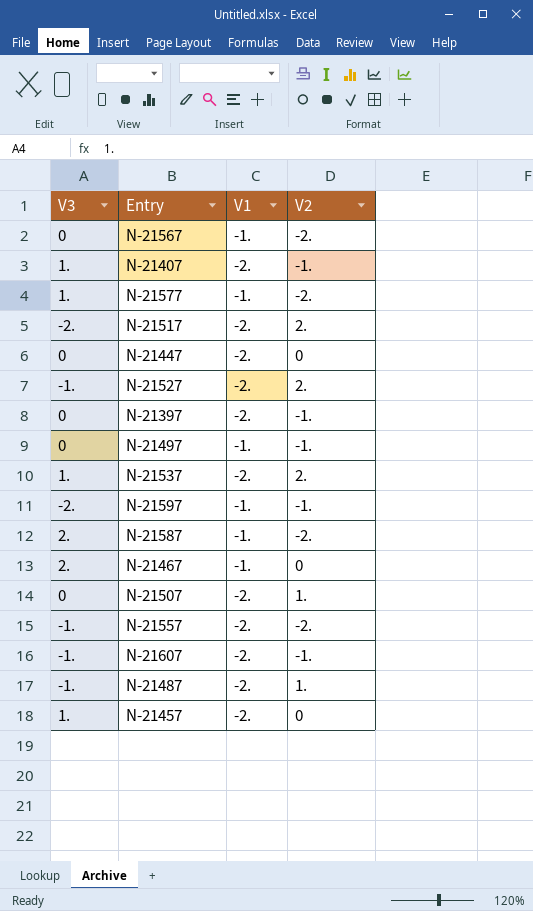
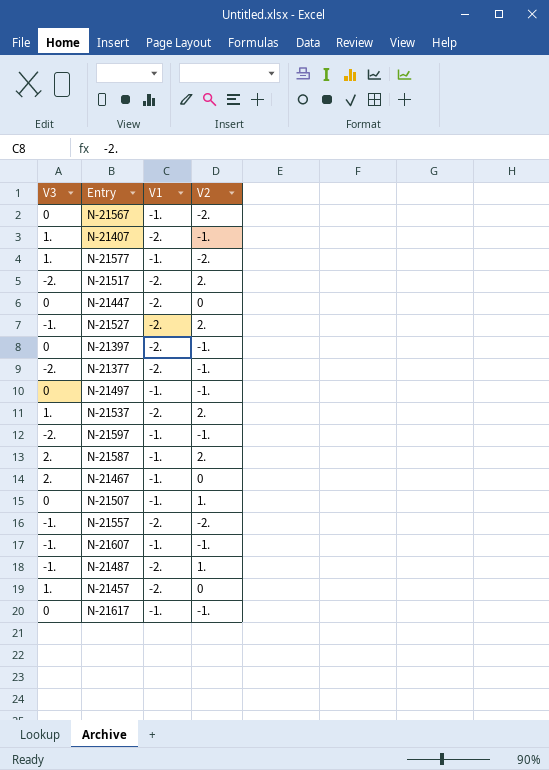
row N-21377: none -> -2. | -2. | -1.
N-21587 | V2: -2. -> 2.
N-21507 | V1: -2. -> -1.
N-21607 | V1: -2. -> -1.
row N-21617: none -> 0 | -1. | -1.

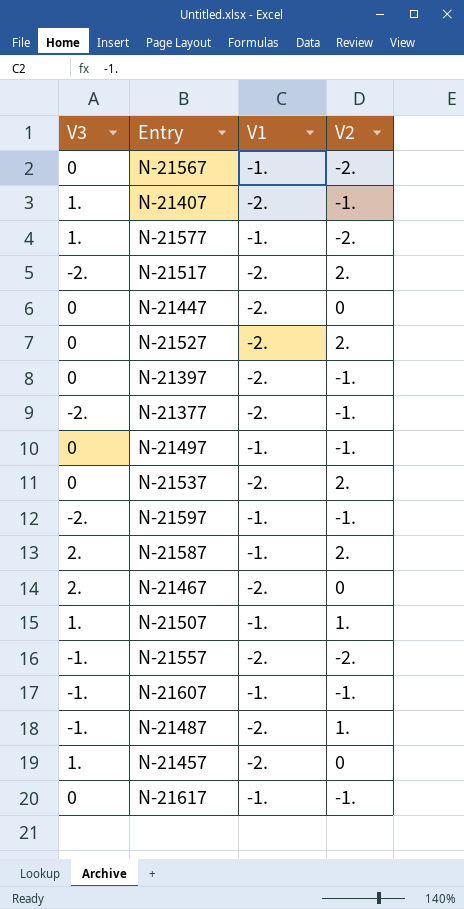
N-21527 | V3: -1. -> 0
N-21537 | V3: 1. -> 0
N-21467 | V1: -1. -> -2.
N-21507 | V3: 0 -> 1.

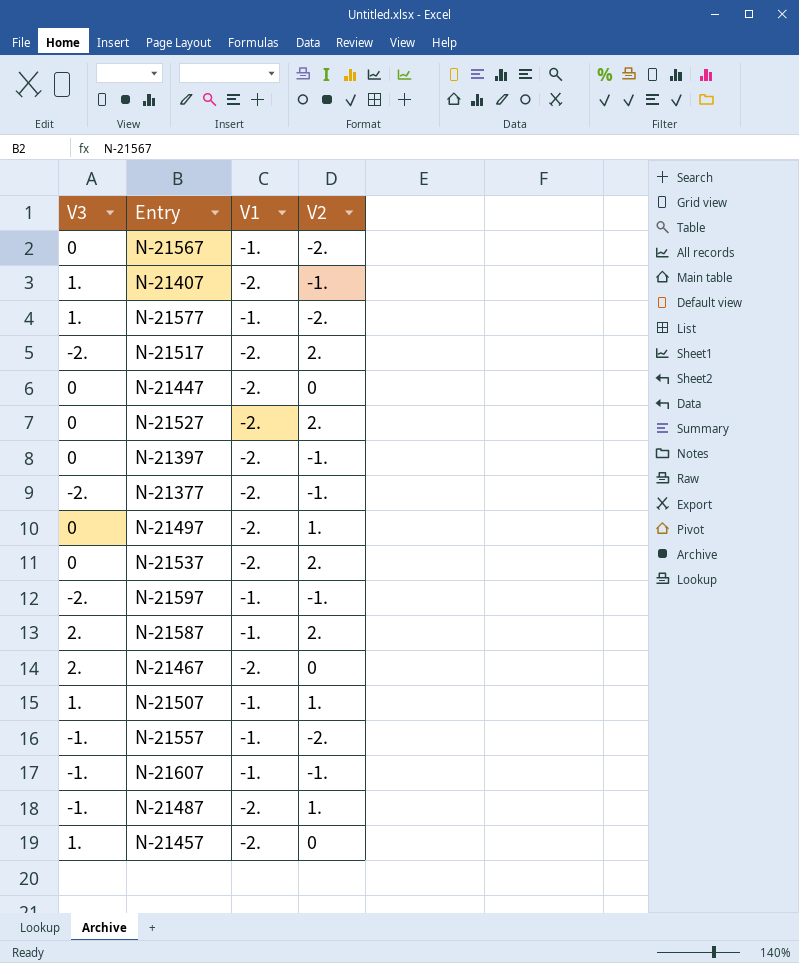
row N-21617: 0 | -1. | -1. -> none
N-21497 | V1: -1. -> -2.
N-21497 | V2: -1. -> 1.
N-21557 | V1: -2. -> -1.

